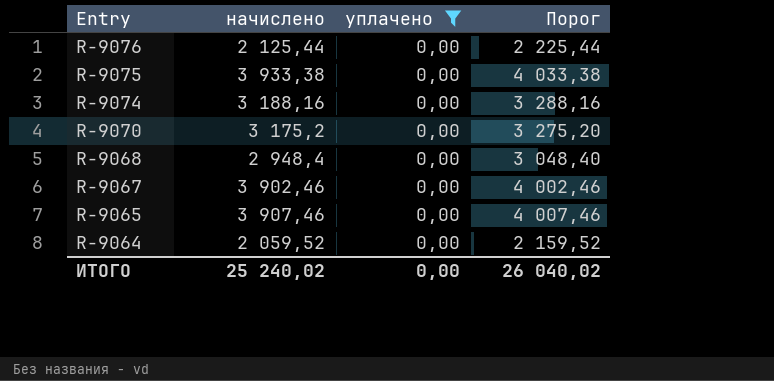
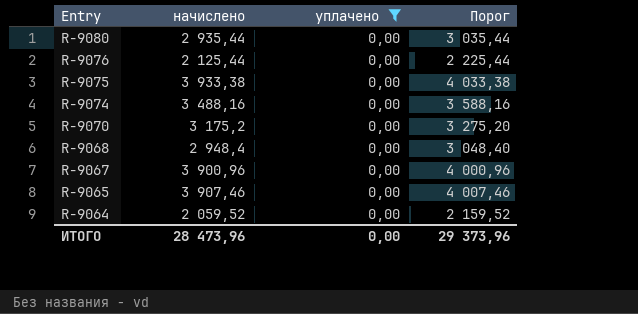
row R-9080: none -> 2 935,44 | 0,00 | 3 035,44
R-9074 | начислено: 3 188,16 -> 3 488,16
R-9074 | Порог: 3 288,16 -> 3 588,16
R-9067 | начислено: 3 902,46 -> 3 900,96
R-9067 | Порог: 4 002,46 -> 4 000,96
ИТОГО | начислено: 25 240,02 -> 28 473,96
ИТОГО | Порог: 26 040,02 -> 29 373,96

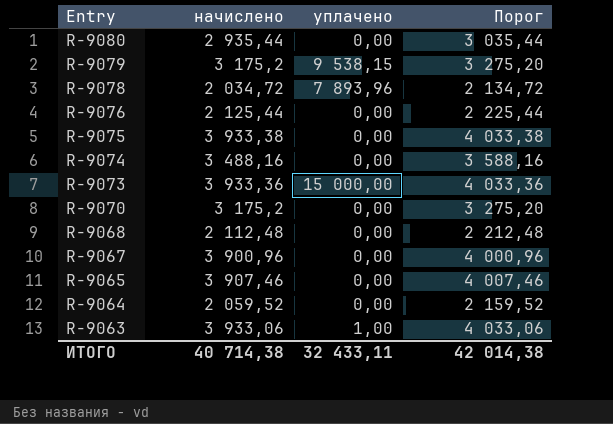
filter: уплачено = 0,00 -> none
R-9068 | начислено: 2 948,4 -> 2 112,48
R-9068 | Порог: 3 048,40 -> 2 212,48
ИТОГО | начислено: 28 473,96 -> 40 714,38
ИТОГО | уплачено: 0,00 -> 32 433,11
ИТОГО | Порог: 29 373,96 -> 42 014,38

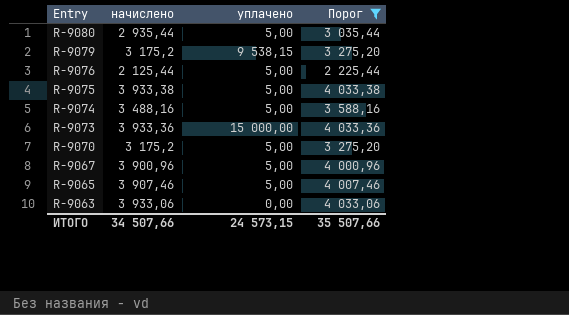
filter: none -> Порог >= 2 225,44
R-9080 | уплачено: 0,00 -> 5,00
R-9076 | уплачено: 0,00 -> 5,00
R-9075 | уплачено: 0,00 -> 5,00
R-9074 | уплачено: 0,00 -> 5,00
R-9070 | уплачено: 0,00 -> 5,00
R-9067 | уплачено: 0,00 -> 5,00
R-9065 | уплачено: 0,00 -> 5,00
R-9063 | уплачено: 1,00 -> 0,00
ИТОГО | начислено: 40 714,38 -> 34 507,66
ИТОГО | уплачено: 32 433,11 -> 24 573,15
ИТОГО | Порог: 42 014,38 -> 35 507,66

